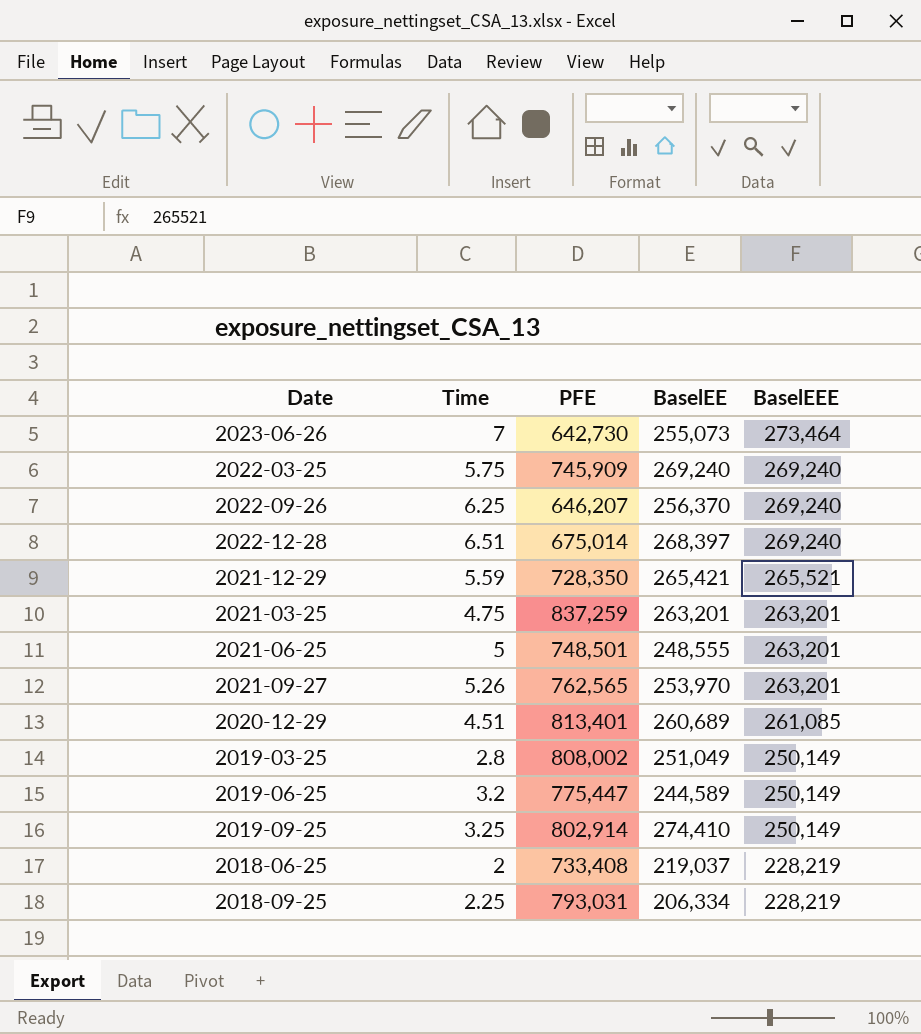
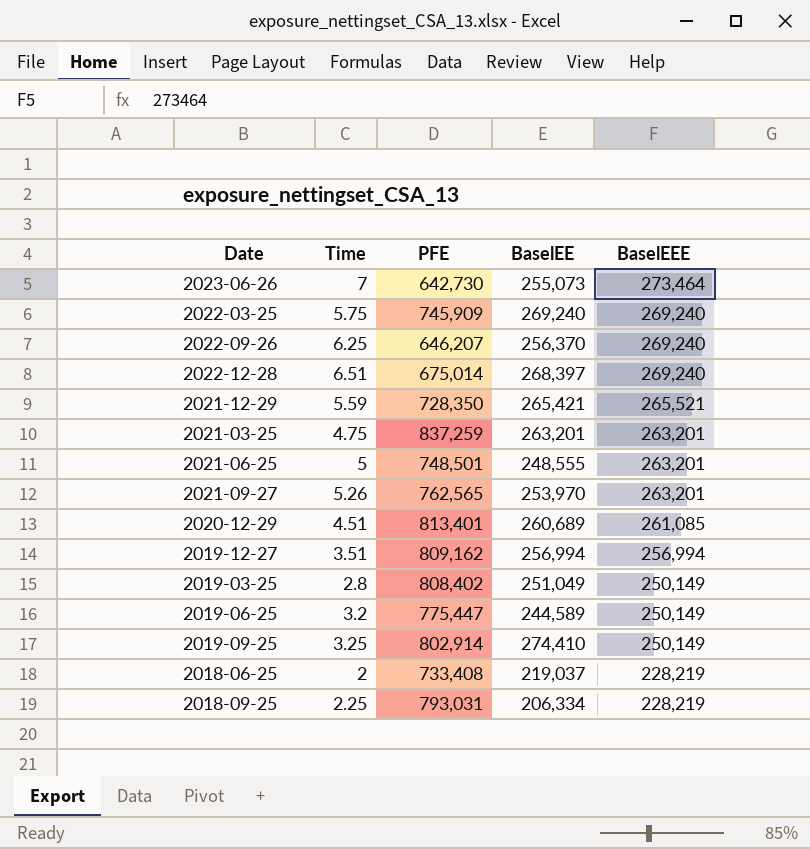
row 2019-12-27: none -> 3.51 | 809,162 | 256,994 | 256,994
2019-03-25 | PFE: 808,002 -> 808,402

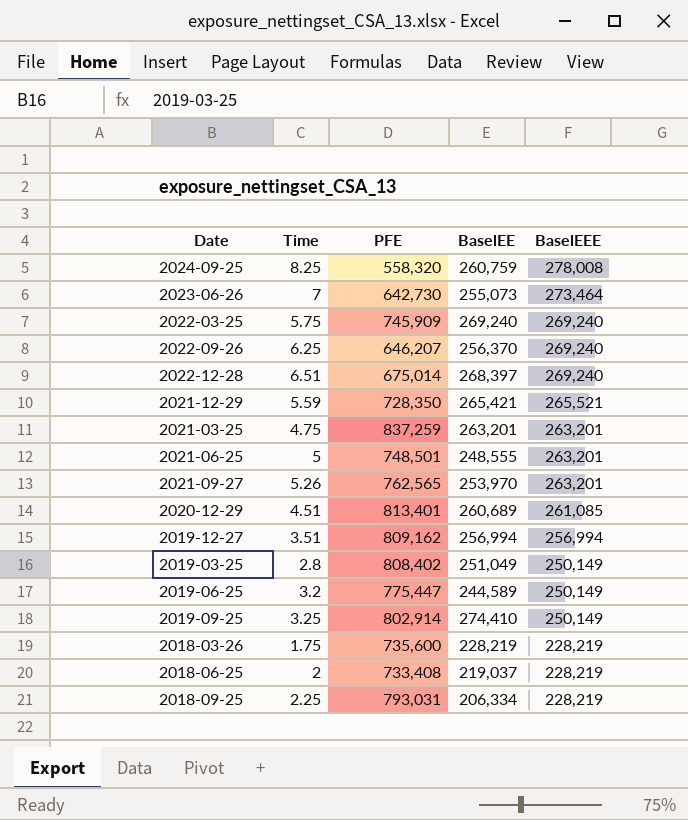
row 2024-09-25: none -> 8.25 | 558,320 | 260,759 | 278,008
row 2018-03-26: none -> 1.75 | 735,600 | 228,219 | 228,219

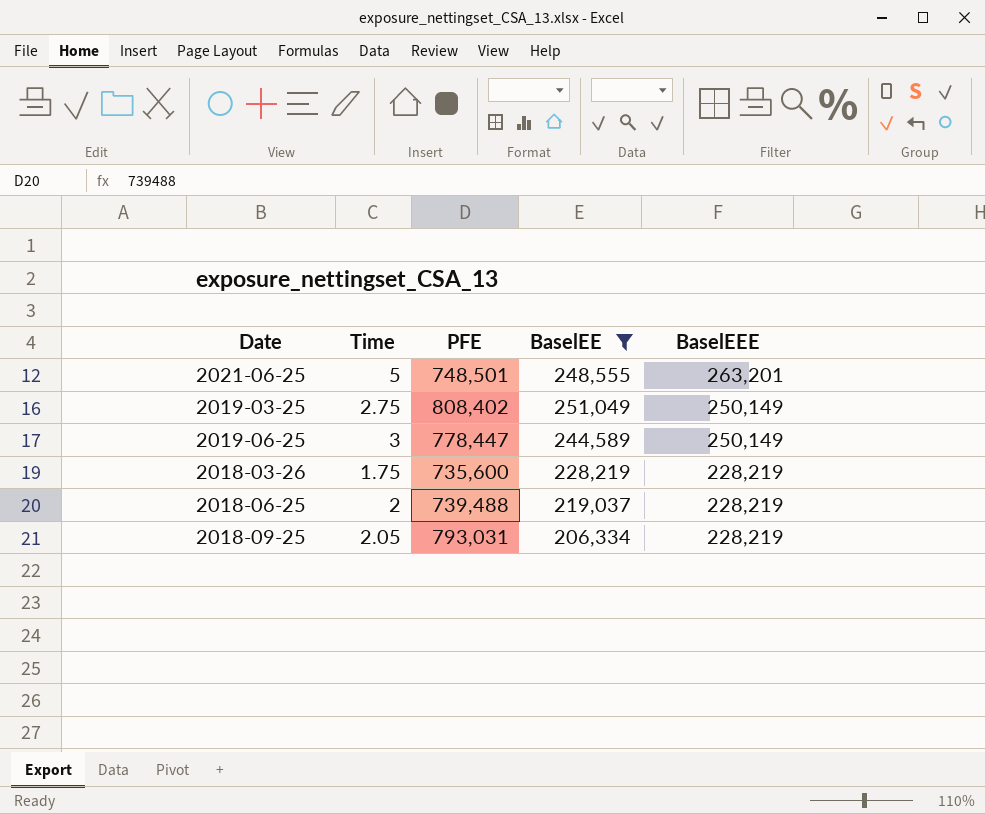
filter: none -> BaselEE <= 251,049
2019-03-25 | Time: 2.8 -> 2.75
2019-06-25 | Time: 3.2 -> 3
2019-06-25 | PFE: 775,447 -> 778,447
2018-06-25 | PFE: 733,408 -> 739,488
2018-09-25 | Time: 2.25 -> 2.05

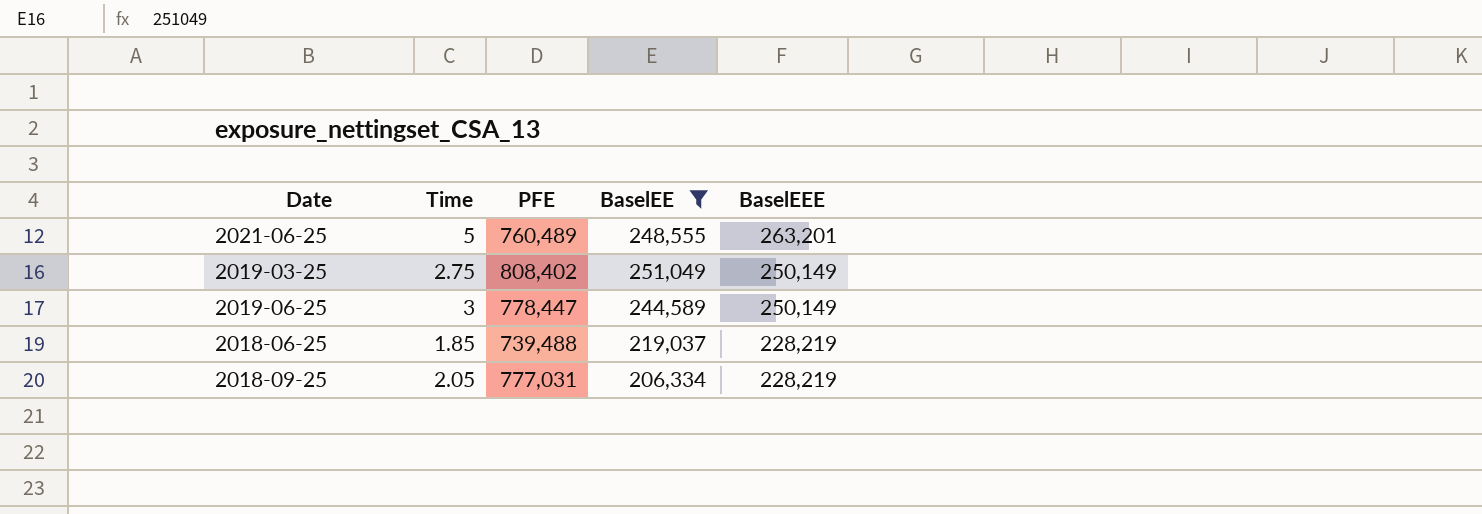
row 2018-03-26: 1.75 | 735,600 | 228,219 | 228,219 -> none
2021-06-25 | PFE: 748,501 -> 760,489
2018-06-25 | Time: 2 -> 1.85
2018-09-25 | PFE: 793,031 -> 777,031

